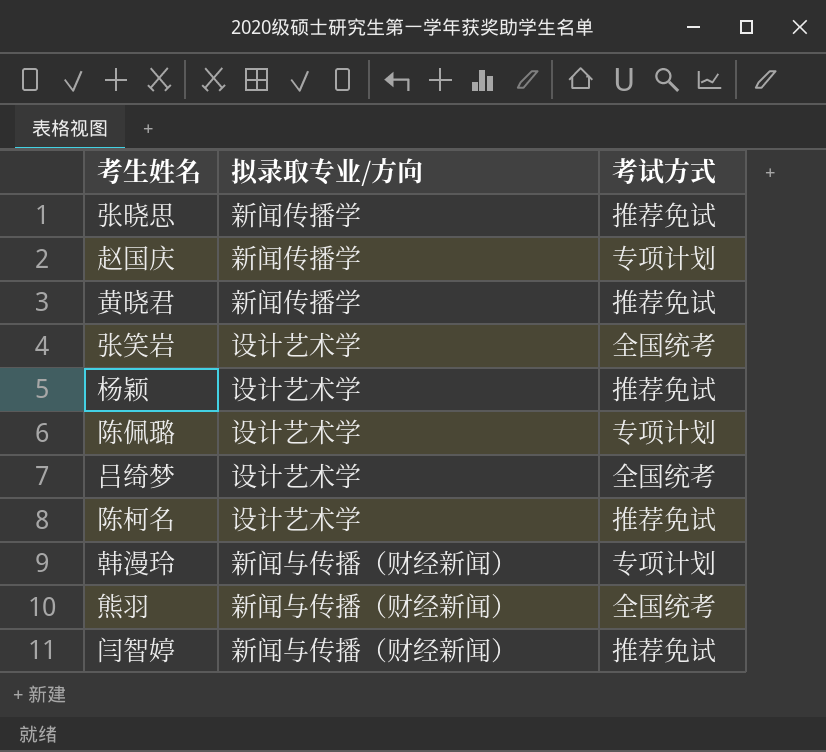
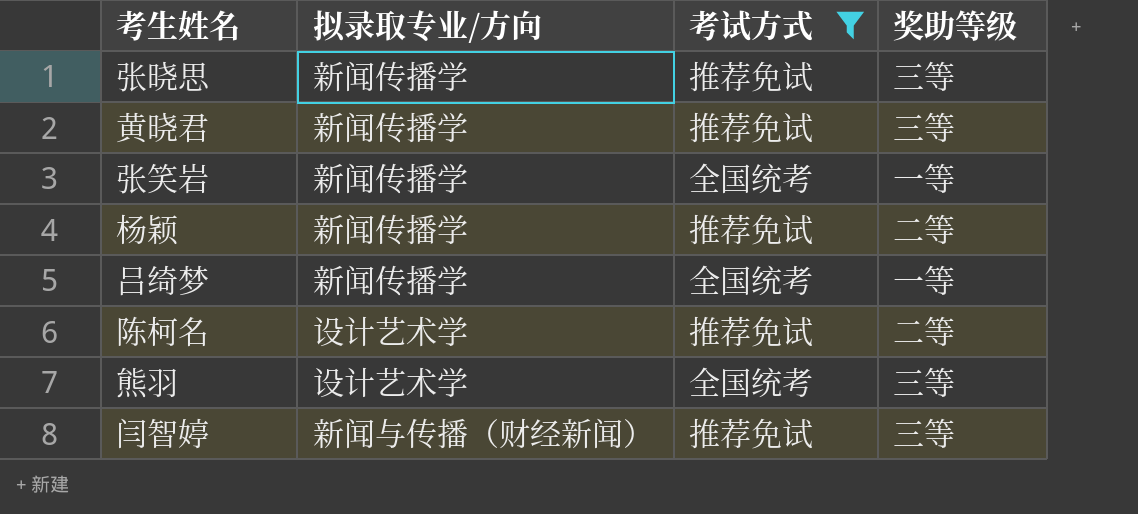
filter: none -> 考试方式 != 专项计划
column 奖助等级 | position: none -> 4
张笑岩 | 拟录取专业/方向: 设计艺术学 -> 新闻传播学
杨颖 | 拟录取专业/方向: 设计艺术学 -> 新闻传播学
吕绮梦 | 拟录取专业/方向: 设计艺术学 -> 新闻传播学
熊羽 | 拟录取专业/方向: 新闻与传播（财经新闻） -> 设计艺术学

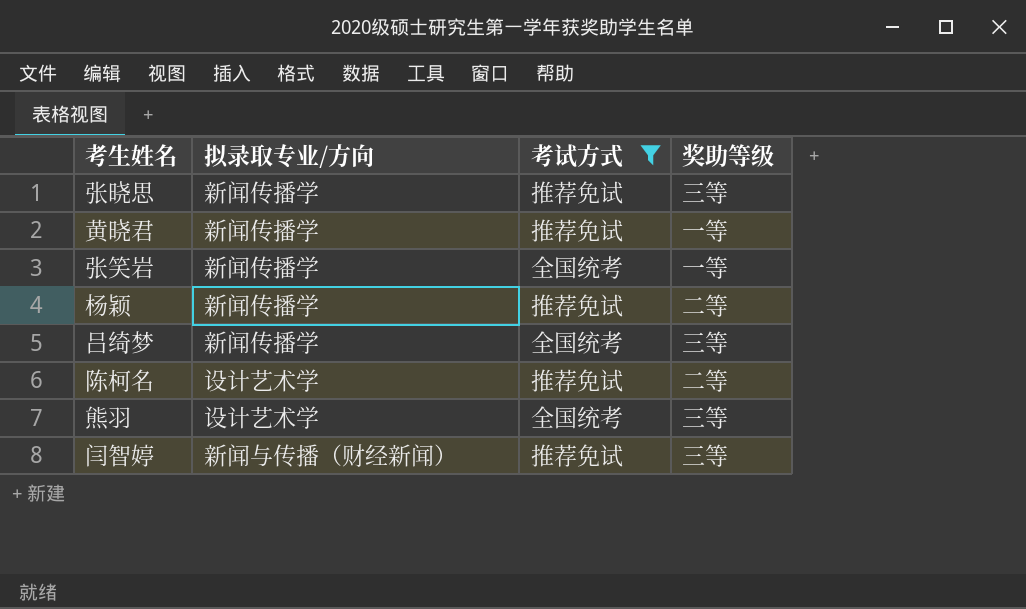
黄晓君 | 奖助等级: 三等 -> 一等
吕绮梦 | 奖助等级: 一等 -> 三等

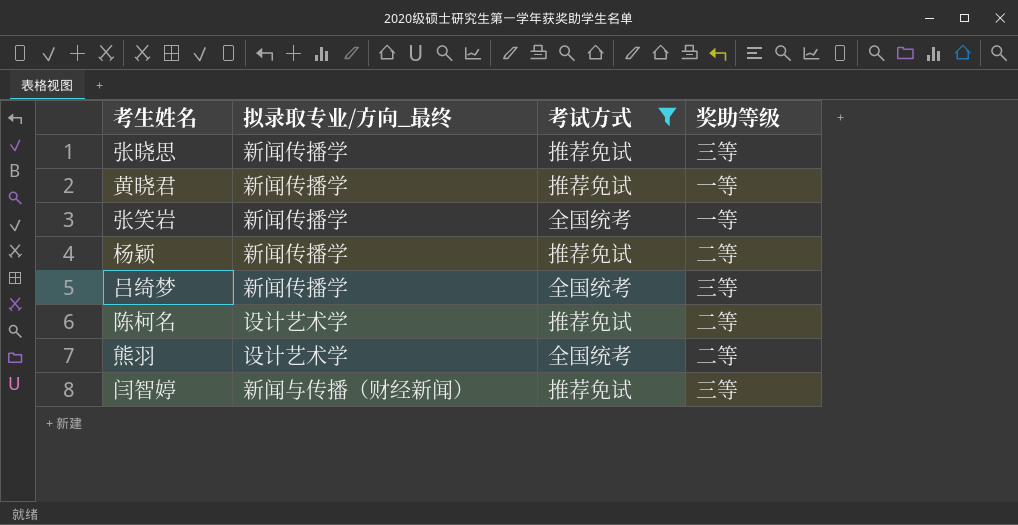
column name: 拟录取专业/方向 -> 拟录取专业/方向_最终
熊羽 | 奖助等级: 三等 -> 二等

